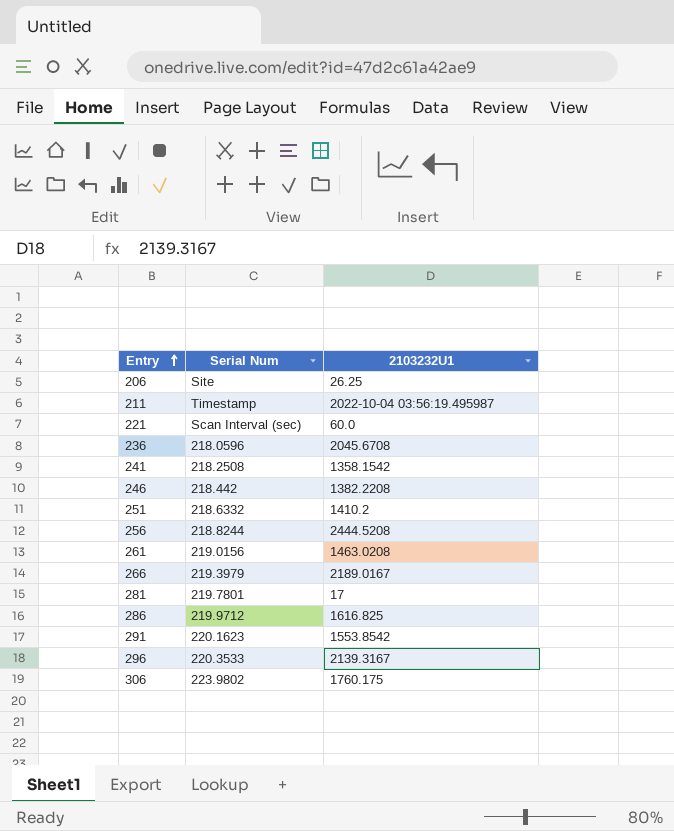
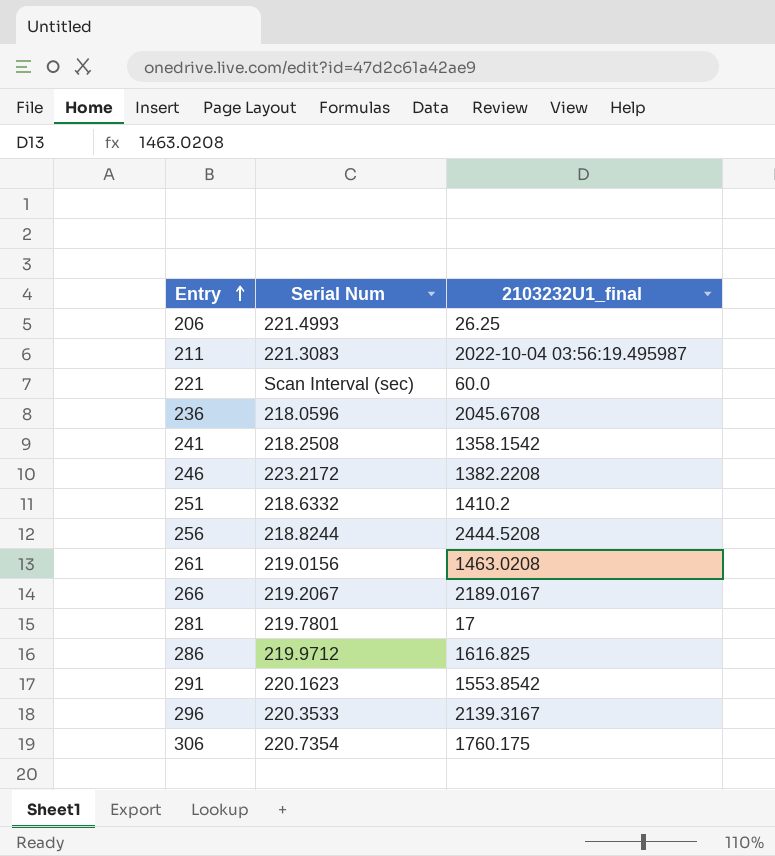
column name: 2103232U1 -> 2103232U1_final
206 | Serial Num: Site -> 221.4993
211 | Serial Num: Timestamp -> 221.3083
246 | Serial Num: 218.442 -> 223.2172
266 | Serial Num: 219.3979 -> 219.2067
306 | Serial Num: 223.9802 -> 220.7354

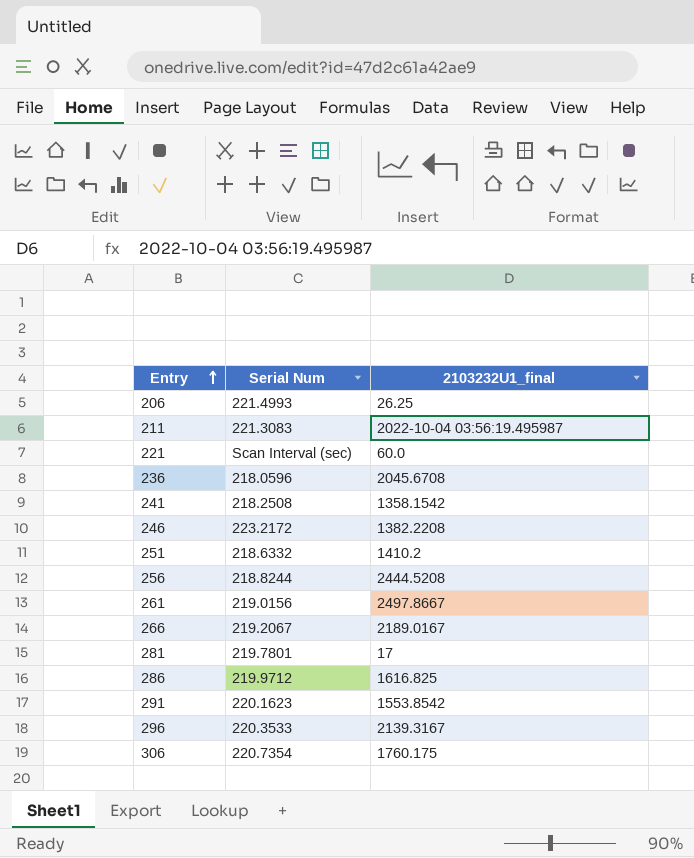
261 | 2103232U1_final: 1463.0208 -> 2497.8667

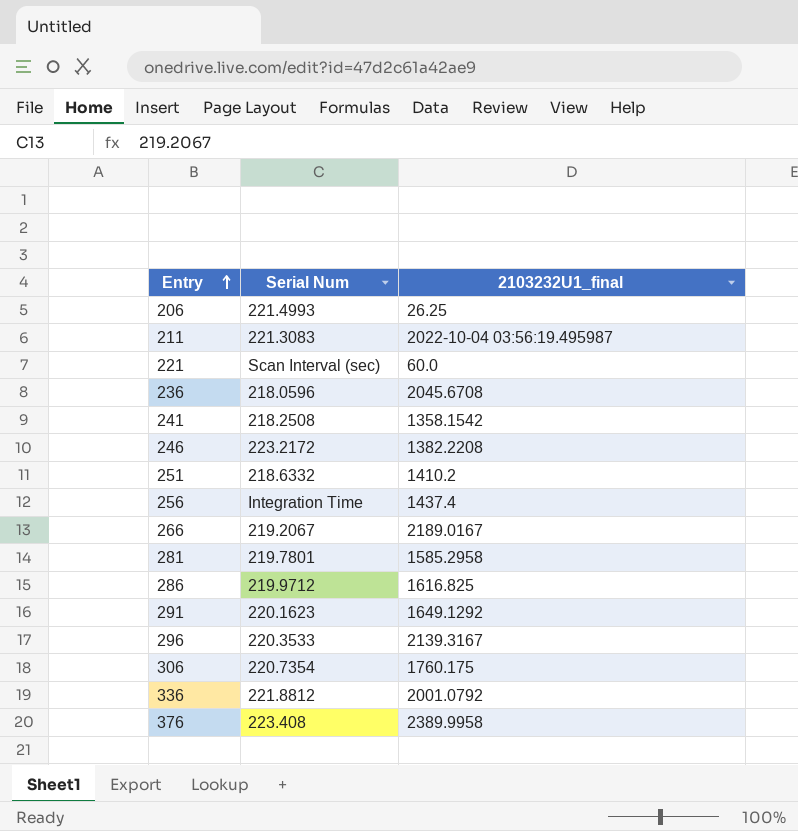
row 261: 219.0156 | 2497.8667 -> none
256 | Serial Num: 218.8244 -> Integration Time
256 | 2103232U1_final: 2444.5208 -> 1437.4
281 | 2103232U1_final: 17 -> 1585.2958
291 | 2103232U1_final: 1553.8542 -> 1649.1292
row 336: none -> 221.8812 | 2001.0792
row 376: none -> 223.408 | 2389.9958

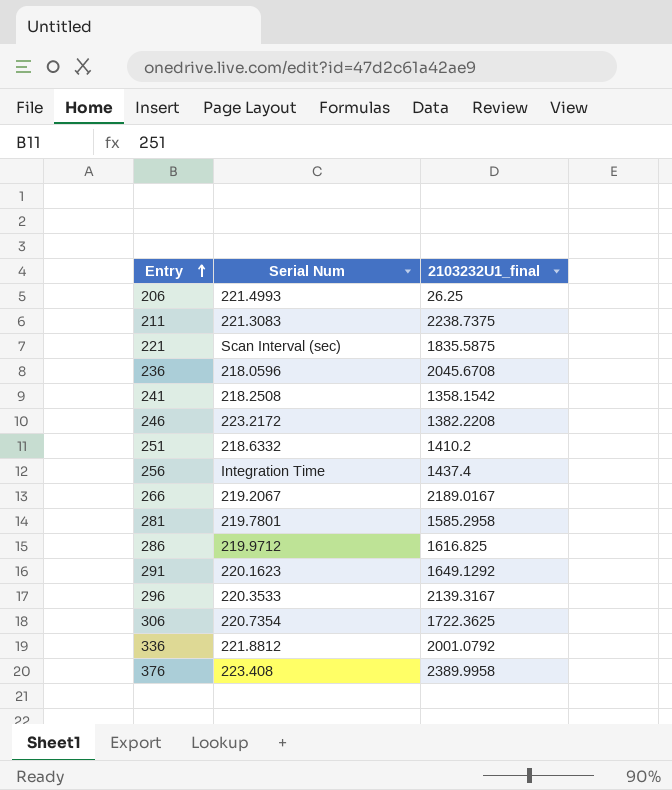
211 | 2103232U1_final: 2022-10-04 03:56:19.495987 -> 2238.7375
221 | 2103232U1_final: 60.0 -> 1835.5875
306 | 2103232U1_final: 1760.175 -> 1722.3625

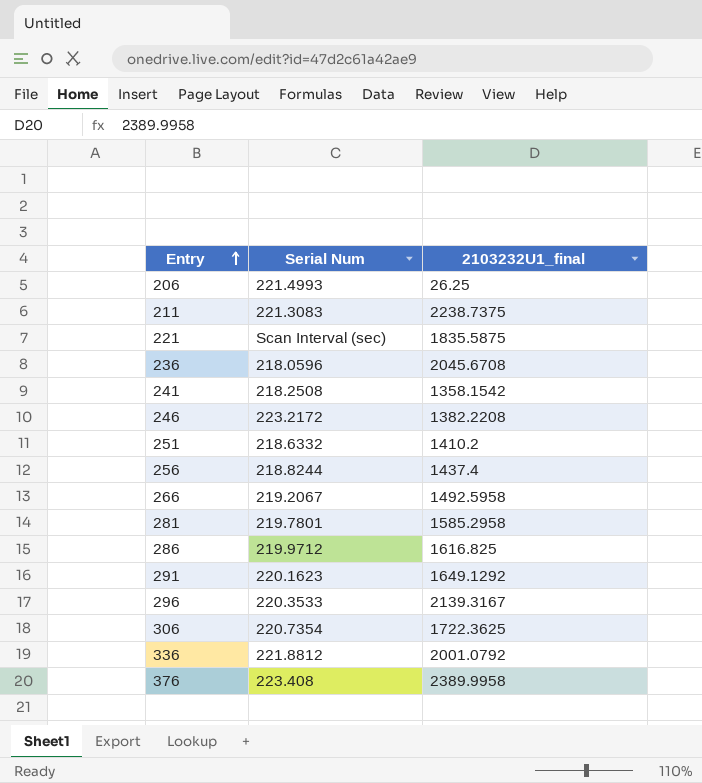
256 | Serial Num: Integration Time -> 218.8244
266 | 2103232U1_final: 2189.0167 -> 1492.5958

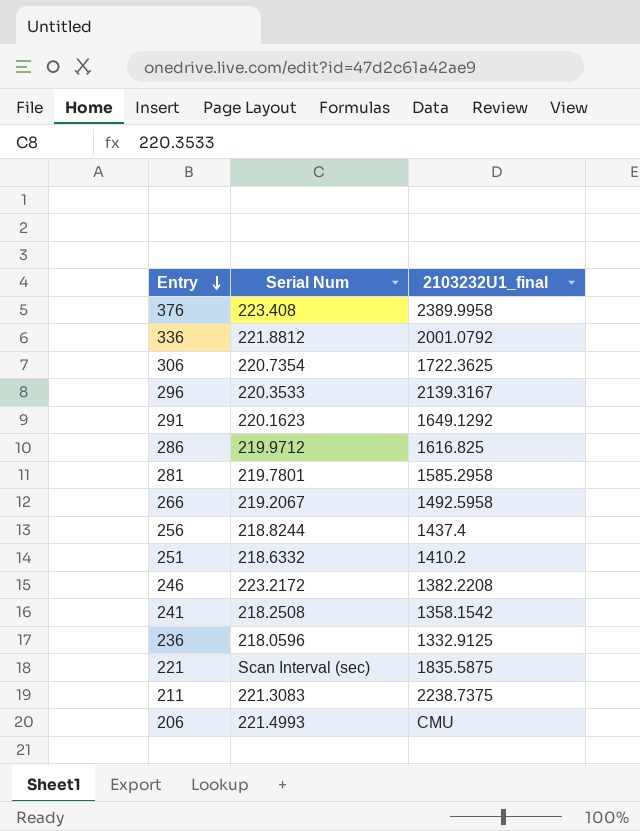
row order: Entry ascending -> Entry descending
236 | 2103232U1_final: 2045.6708 -> 1332.9125
206 | 2103232U1_final: 26.25 -> CMU

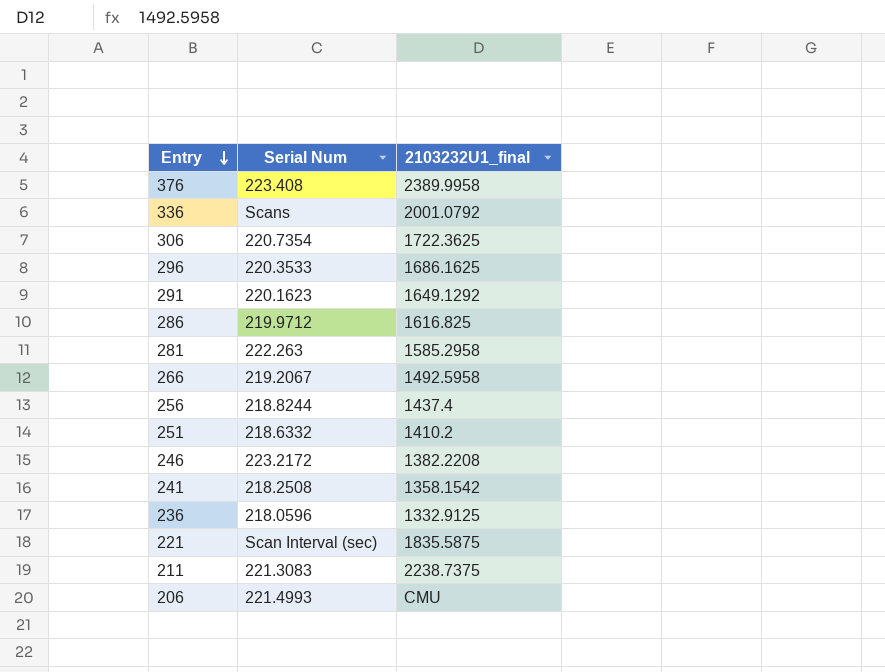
336 | Serial Num: 221.8812 -> Scans
296 | 2103232U1_final: 2139.3167 -> 1686.1625
281 | Serial Num: 219.7801 -> 222.263

